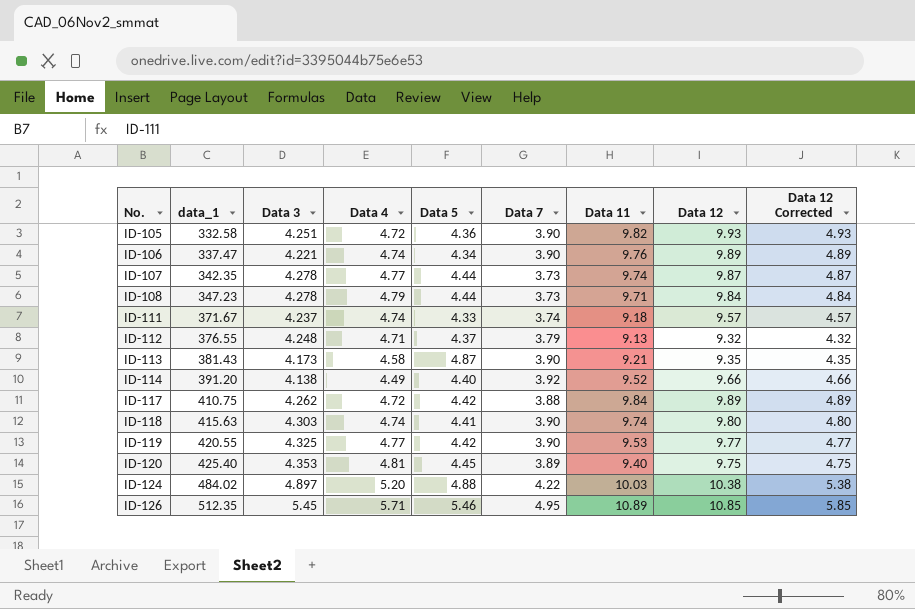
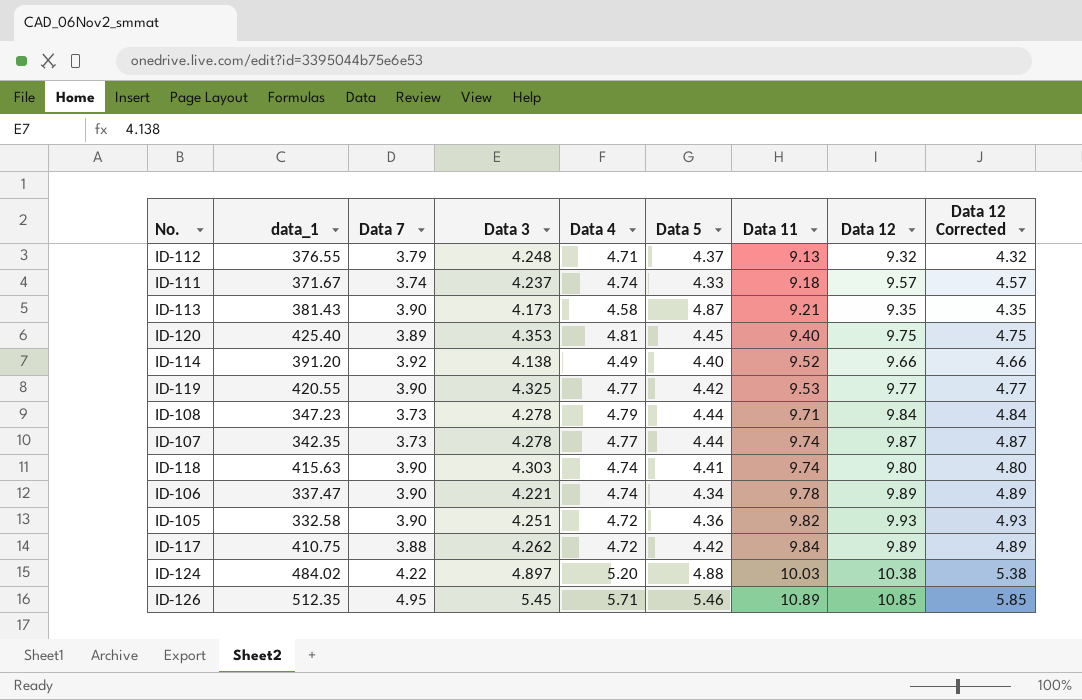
row order: No. ascending -> Data 11 ascending
column Data 7 | position: 6 -> 3
ID-106 | Data 11: 9.76 -> 9.78

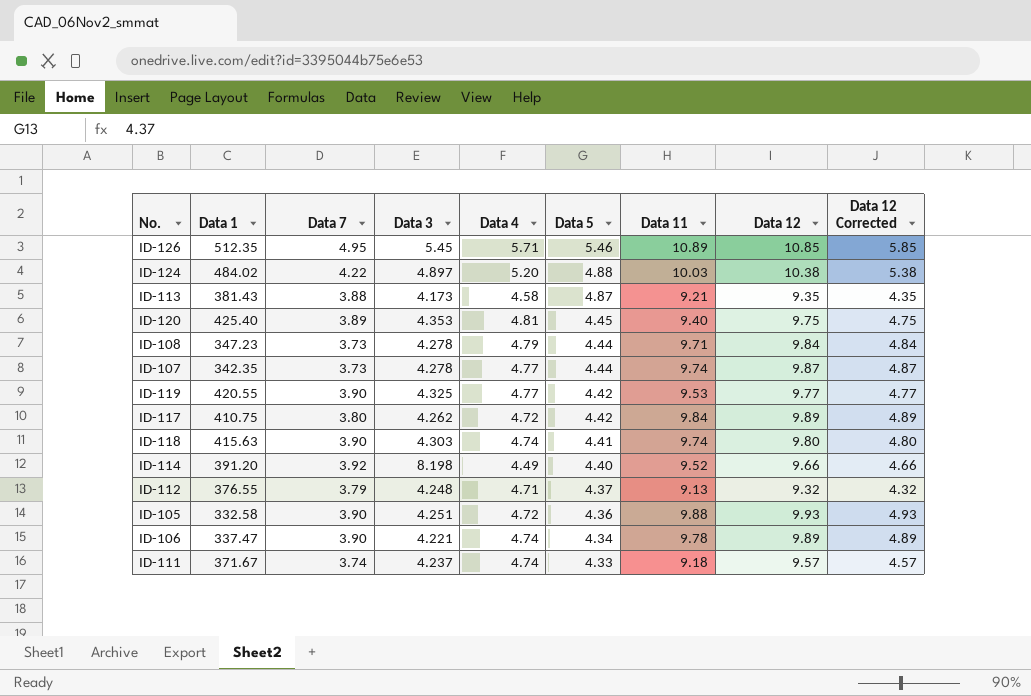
row order: Data 11 ascending -> Data 5 descending
column name: data_1 -> Data 1
ID-113 | Data 7: 3.90 -> 3.88
ID-117 | Data 7: 3.88 -> 3.80
ID-114 | Data 3: 4.138 -> 8.198
ID-105 | Data 11: 9.82 -> 9.88

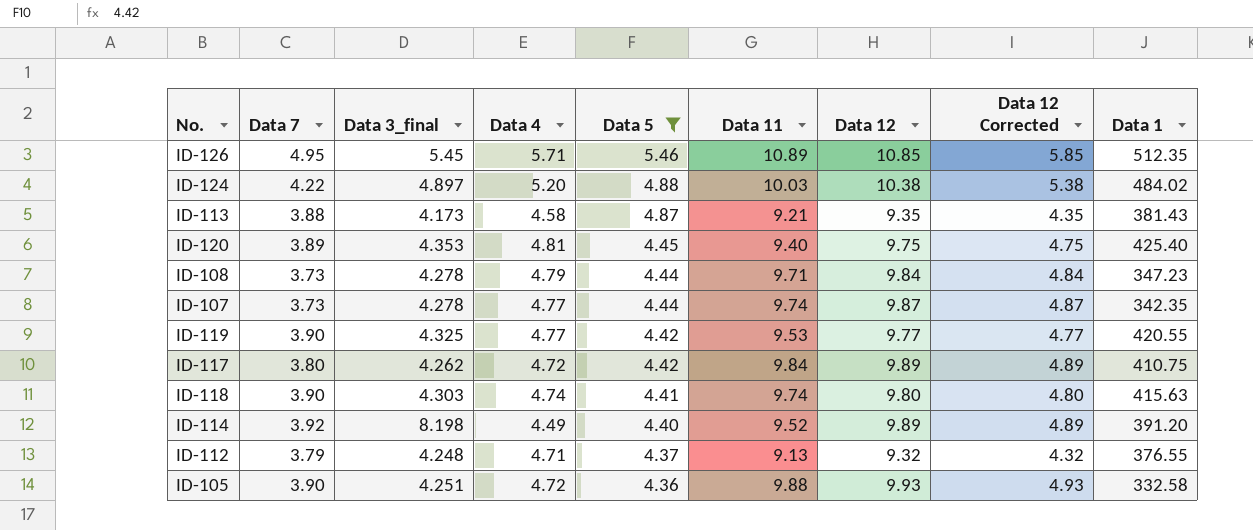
filter: none -> Data 5 >= 4.36
column name: Data 3 -> Data 3_final
column Data 1 | position: 2 -> 9
ID-114 | Data 12: 9.66 -> 9.89
ID-114 | Data 12 Corrected: 4.66 -> 4.89

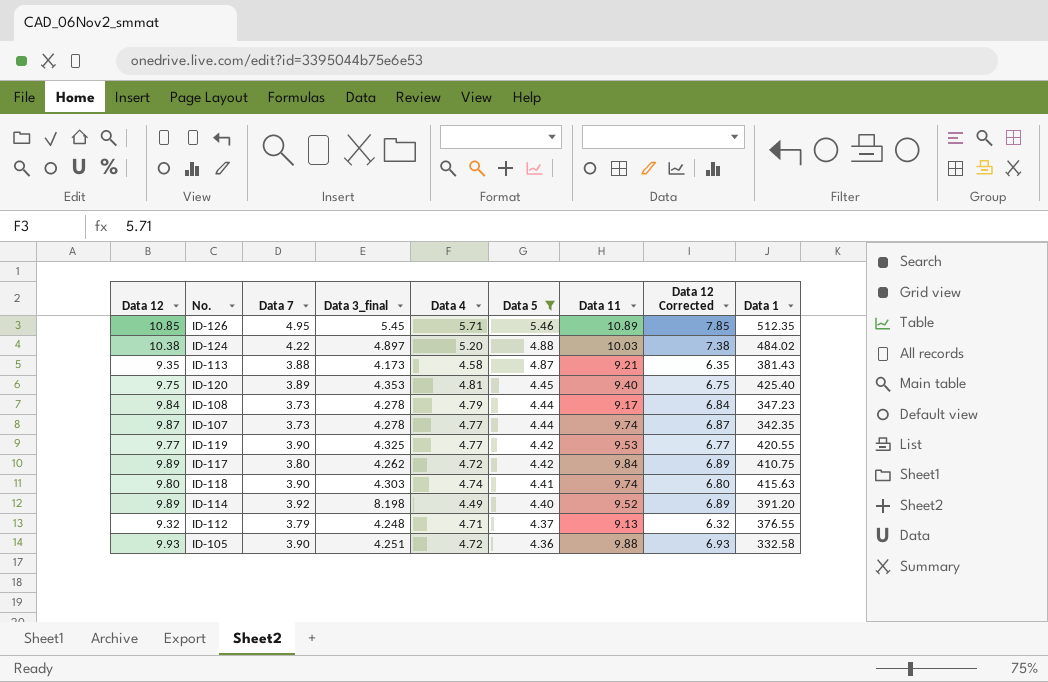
column Data 12 | position: 7 -> 1
column Data 12 Corrected | formula: [Data 12] - 5 -> [Data 12] - 3
ID-108 | Data 11: 9.71 -> 9.17

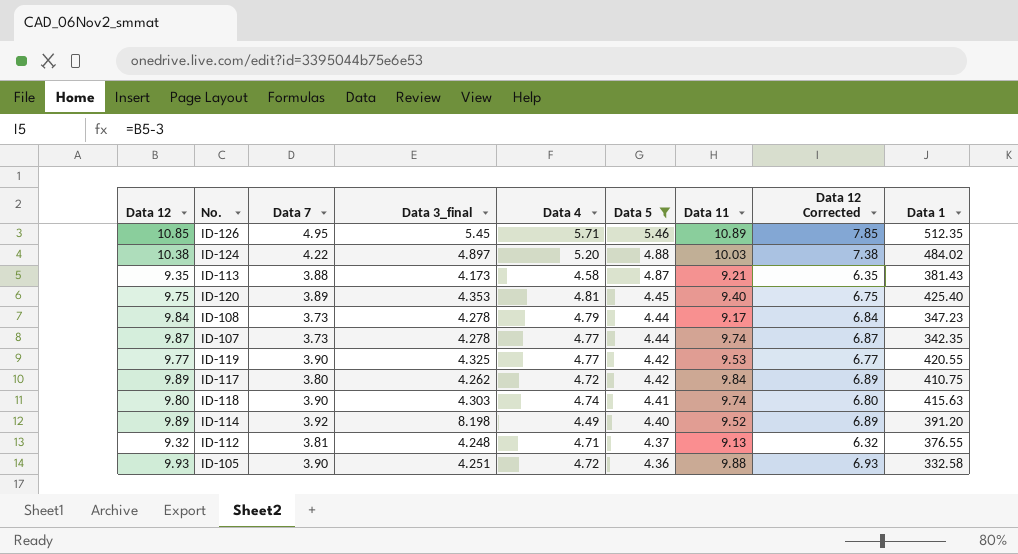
ID-112 | Data 7: 3.79 -> 3.81

